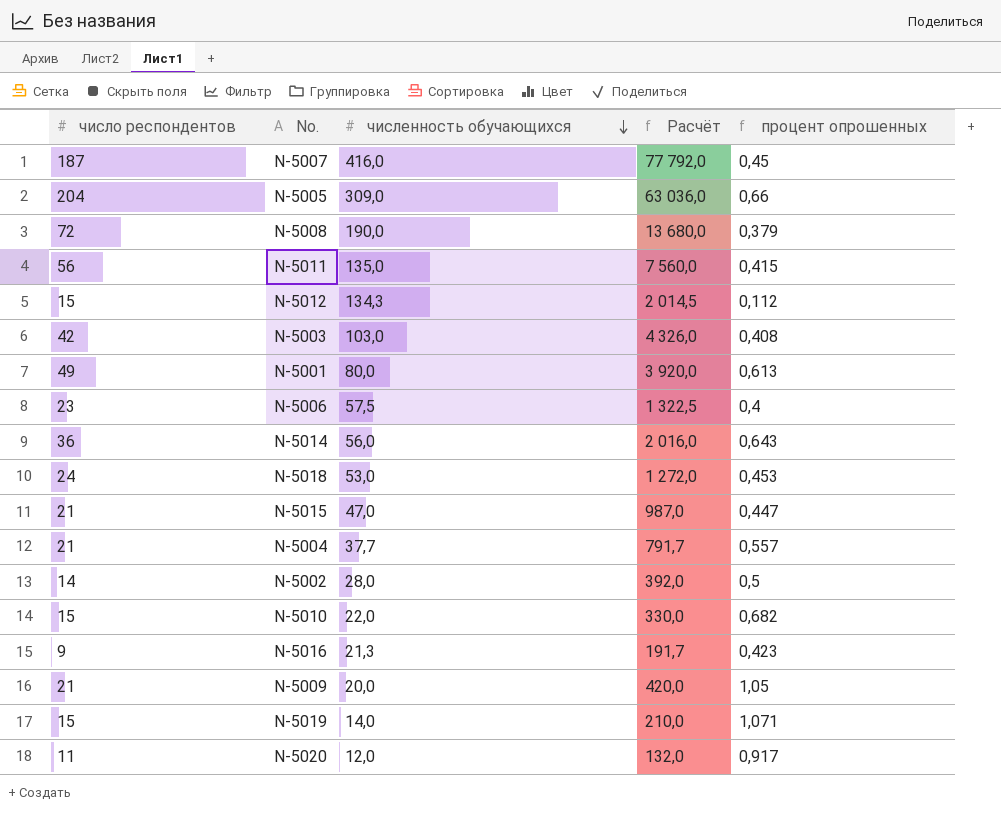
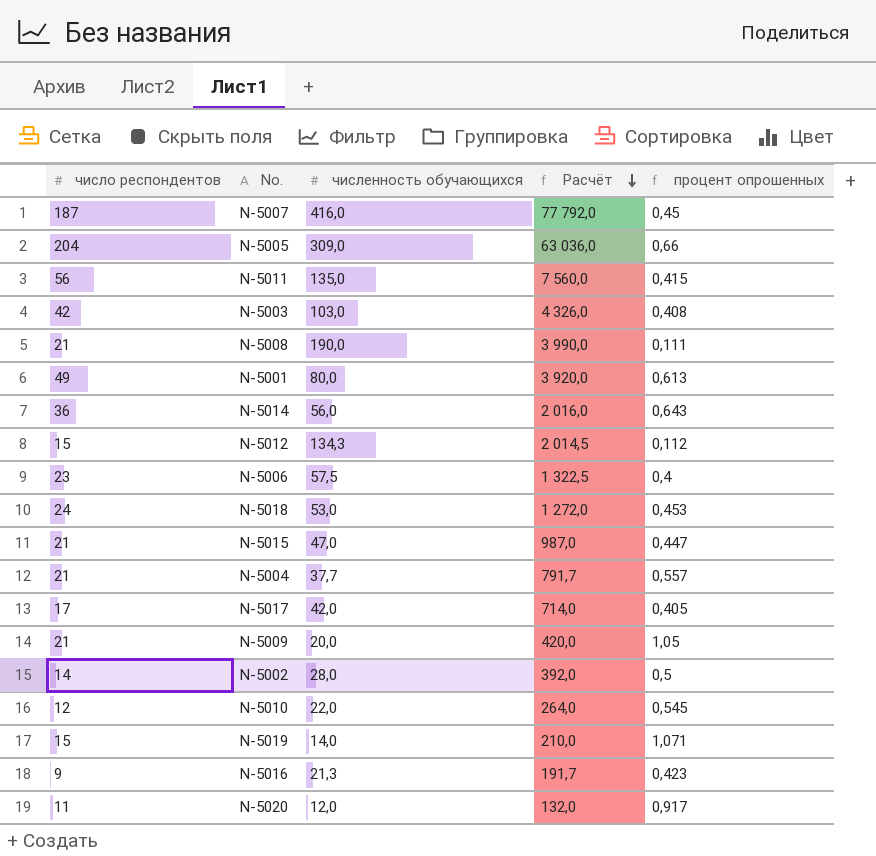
row order: численность обучающихся descending -> Расчёт descending
N-5008 | число респондентов: 72 -> 21
N-5008 | Расчёт: 13 680,0 -> 3 990,0
N-5008 | процент опрошенных: 0,379 -> 0,111
row N-5017: none -> 17 | 42,0 | 714,0 | 0,405
N-5010 | число респондентов: 15 -> 12
N-5010 | Расчёт: 330,0 -> 264,0
N-5010 | процент опрошенных: 0,682 -> 0,545

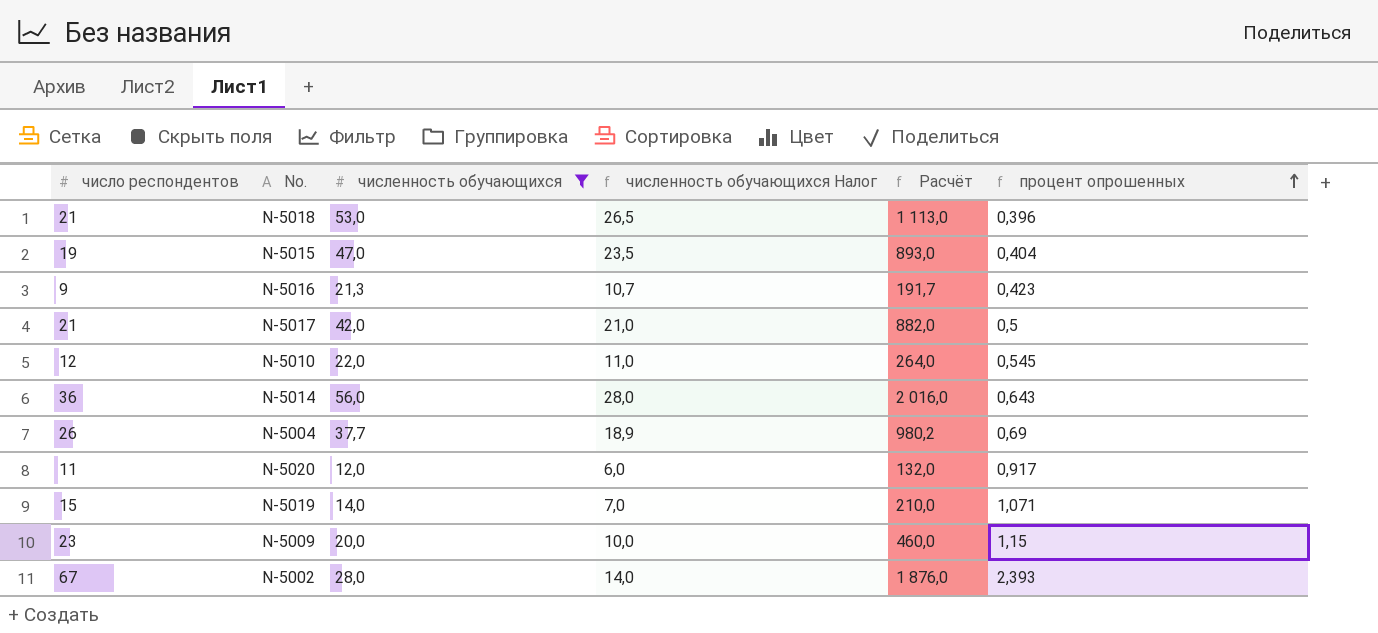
filter: none -> численность обучающихся <= 56,0
row order: Расчёт descending -> процент опрошенных ascending
column численность обучающихся Налог | formula: none -> [численность обучающихся] * 0,5
N-5018 | число респондентов: 24 -> 21
N-5018 | Расчёт: 1 272,0 -> 1 113,0
N-5018 | процент опрошенных: 0,453 -> 0,396
N-5015 | число респондентов: 21 -> 19
N-5015 | Расчёт: 987,0 -> 893,0
N-5015 | процент опрошенных: 0,447 -> 0,404
N-5017 | число респондентов: 17 -> 21
N-5017 | Расчёт: 714,0 -> 882,0
N-5017 | процент опрошенных: 0,405 -> 0,5
N-5004 | число респондентов: 21 -> 26
N-5004 | Расчёт: 791,7 -> 980,2
N-5004 | процент опрошенных: 0,557 -> 0,69
N-5009 | число респондентов: 21 -> 23
N-5009 | Расчёт: 420,0 -> 460,0
N-5009 | процент опрошенных: 1,05 -> 1,15
N-5002 | число респондентов: 14 -> 67
N-5002 | Расчёт: 392,0 -> 1 876,0
N-5002 | процент опрошенных: 0,5 -> 2,393

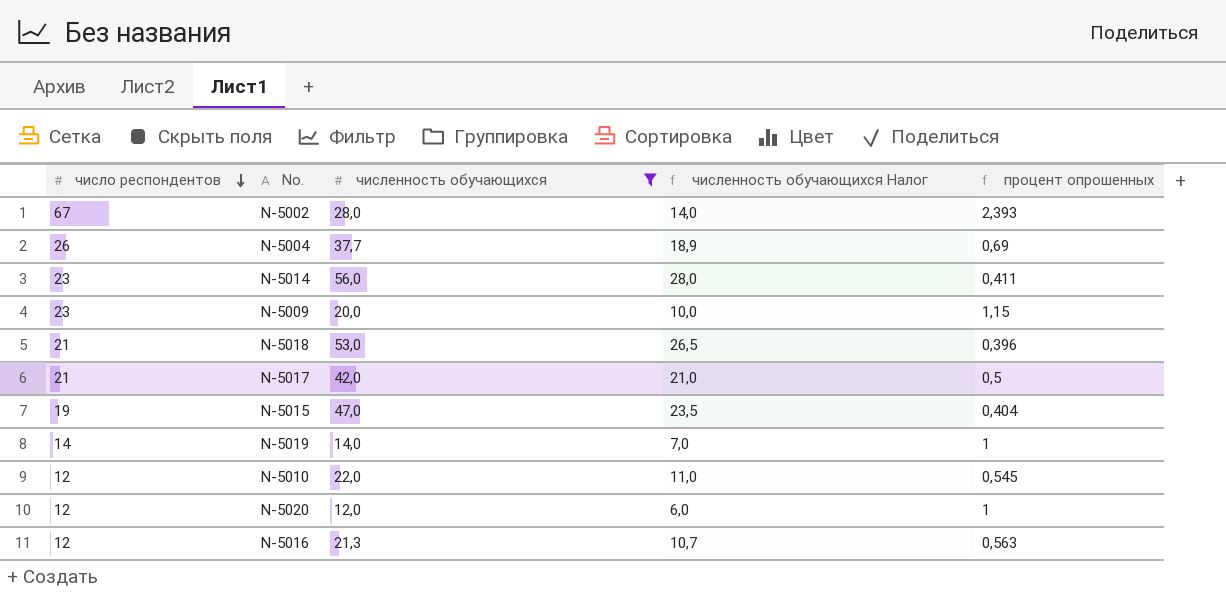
row order: процент опрошенных ascending -> число респондентов descending
column Расчёт | formula: [число респондентов] * [численность обучающихся] -> none
N-5014 | число респондентов: 36 -> 23
N-5014 | процент опрошенных: 0,643 -> 0,411
N-5019 | число респондентов: 15 -> 14
N-5019 | процент опрошенных: 1,071 -> 1
N-5020 | число респондентов: 11 -> 12
N-5020 | процент опрошенных: 0,917 -> 1
N-5016 | число респондентов: 9 -> 12
N-5016 | процент опрошенных: 0,423 -> 0,563

